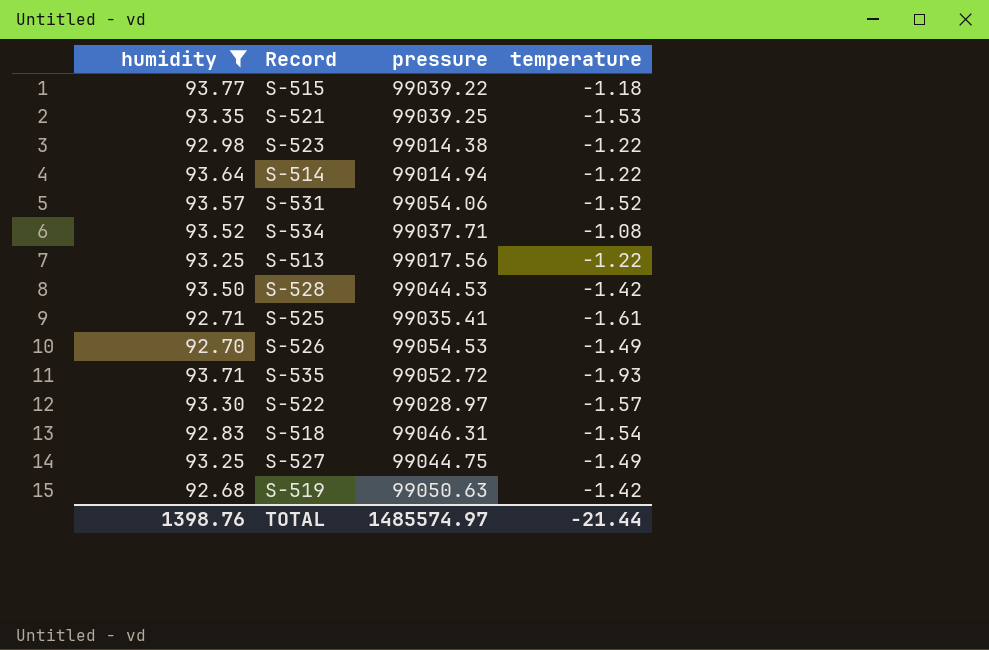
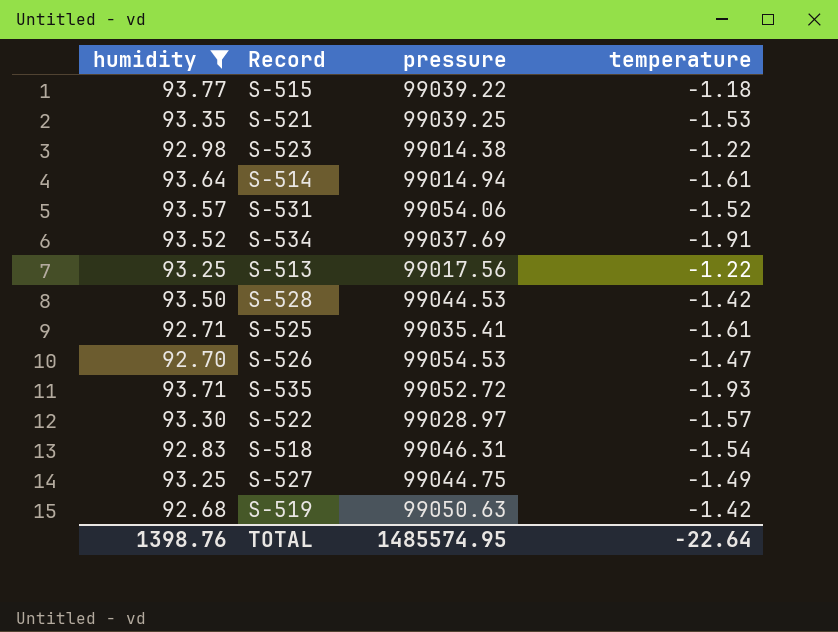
S-514 | temperature: -1.22 -> -1.61
S-534 | pressure: 99037.71 -> 99037.69
S-534 | temperature: -1.08 -> -1.91
S-526 | temperature: -1.49 -> -1.47
TOTAL | pressure: 1485574.97 -> 1485574.95
TOTAL | temperature: -21.44 -> -22.64

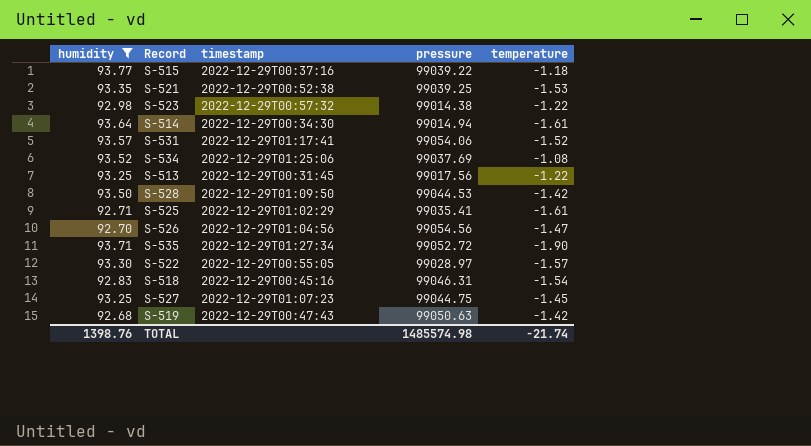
column timestamp | position: none -> 3
S-534 | temperature: -1.91 -> -1.08
S-526 | pressure: 99054.53 -> 99054.56
S-535 | temperature: -1.93 -> -1.90
S-527 | temperature: -1.49 -> -1.45
TOTAL | pressure: 1485574.95 -> 1485574.98
TOTAL | temperature: -22.64 -> -21.74

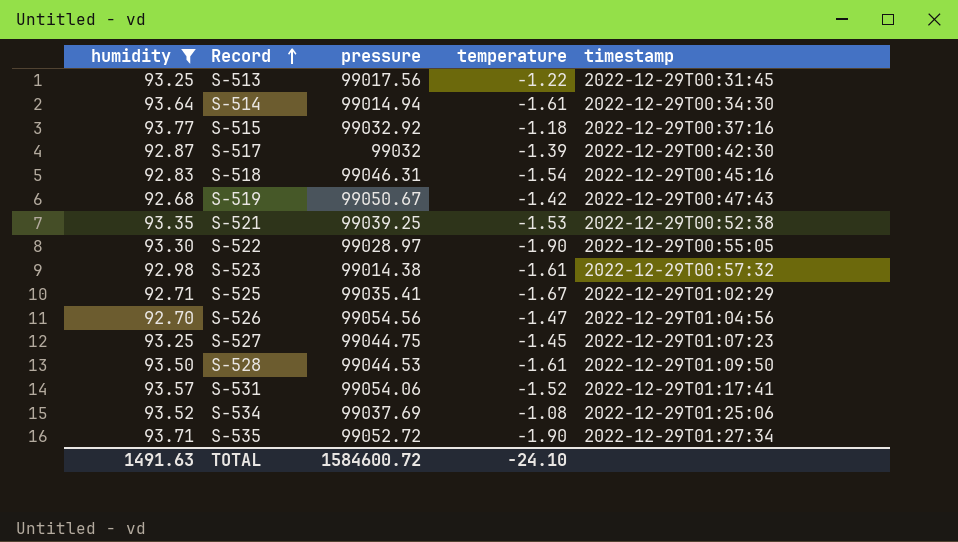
row order: none -> Record ascending
column timestamp | position: 3 -> 5
S-515 | pressure: 99039.22 -> 99032.92
row S-517: none -> 92.87 | 99032 | -1.39 | 2022-12-29T00:42:30
S-519 | pressure: 99050.63 -> 99050.67
S-522 | temperature: -1.57 -> -1.90
S-523 | temperature: -1.22 -> -1.61
S-525 | temperature: -1.61 -> -1.67
S-528 | temperature: -1.42 -> -1.61
TOTAL | humidity: 1398.76 -> 1491.63
TOTAL | pressure: 1485574.98 -> 1584600.72
TOTAL | temperature: -21.74 -> -24.10

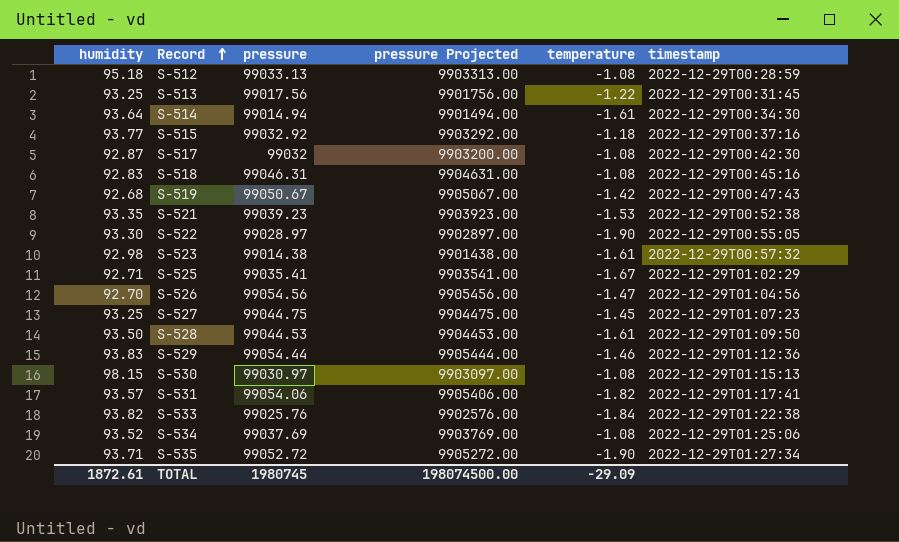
filter: humidity <= 93.77 -> none
column pressure Projected | formula: none -> [pressure] * 100
S-517 | temperature: -1.39 -> -1.08
S-518 | temperature: -1.54 -> -1.08
S-521 | pressure: 99039.25 -> 99039.23
S-531 | temperature: -1.52 -> -1.82
TOTAL | humidity: 1491.63 -> 1872.61
TOTAL | pressure: 1584600.72 -> 1980745
TOTAL | temperature: -24.10 -> -29.09

